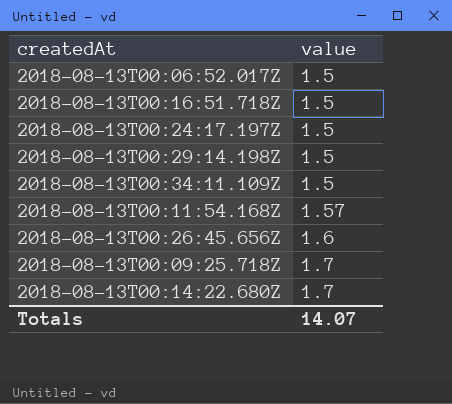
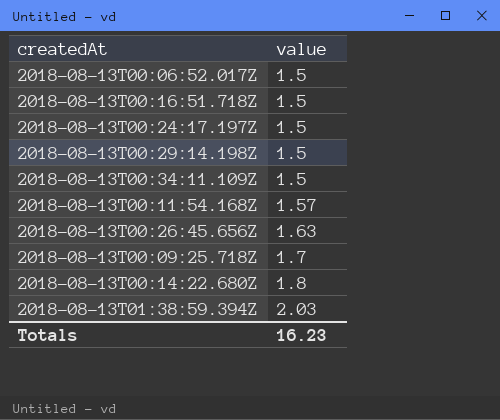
2018-08-13T00:26:45.656Z | value: 1.6 -> 1.63
2018-08-13T00:14:22.680Z | value: 1.7 -> 1.8
row 2018-08-13T01:38:59.394Z: none -> 2.03
Totals | value: 14.07 -> 16.23

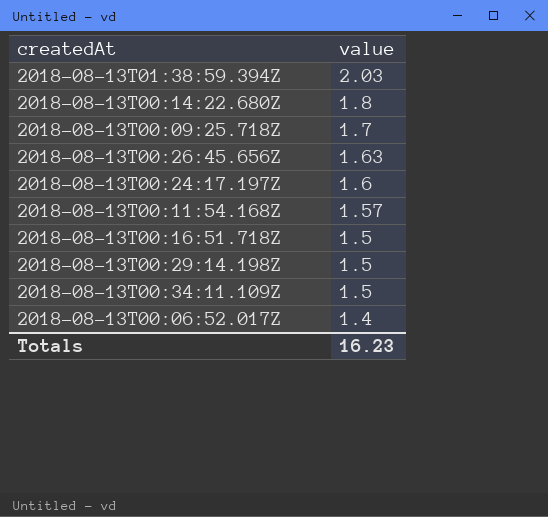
row order: value ascending -> value descending
2018-08-13T00:24:17.197Z | value: 1.5 -> 1.6
2018-08-13T00:06:52.017Z | value: 1.5 -> 1.4

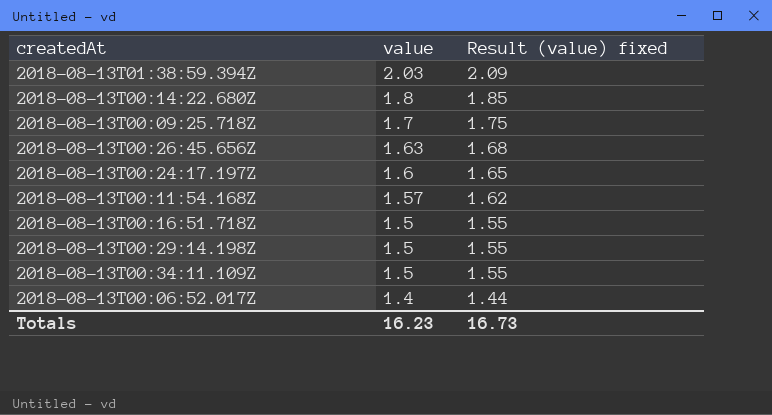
column Result (value) fixed | formula: none -> [value] * 1.03

